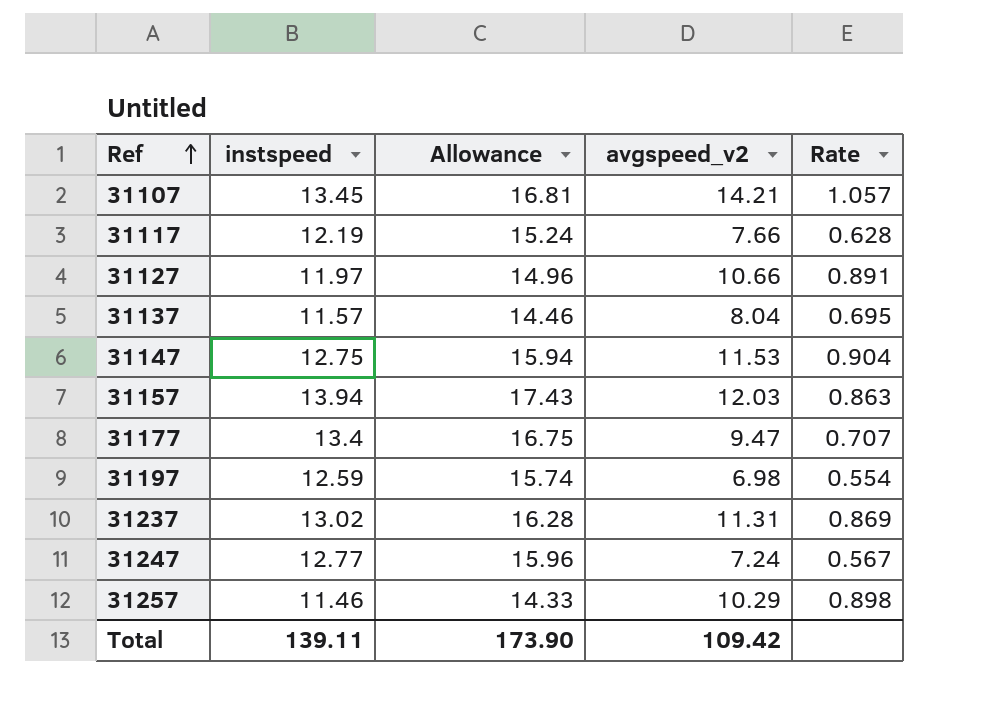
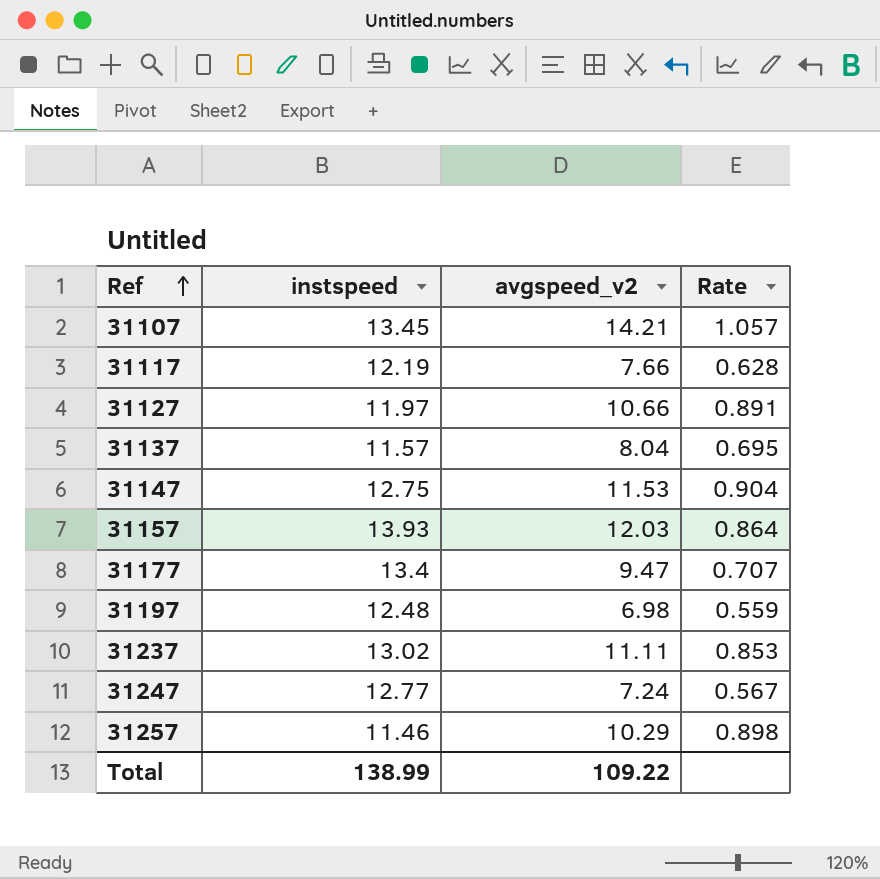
column Allowance | formula: [instspeed] * 1.25 -> none
31157 | instspeed: 13.94 -> 13.93
31157 | Rate: 0.863 -> 0.864
31197 | instspeed: 12.59 -> 12.48
31197 | Rate: 0.554 -> 0.559
31237 | avgspeed_v2: 11.31 -> 11.11
31237 | Rate: 0.869 -> 0.853
Total | instspeed: 139.11 -> 138.99
Total | avgspeed_v2: 109.42 -> 109.22

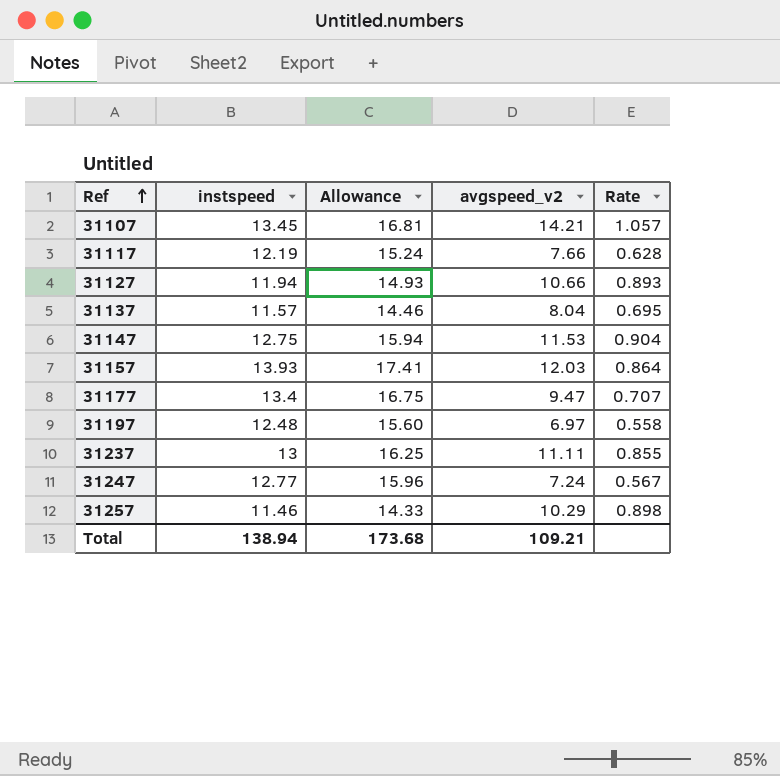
column Allowance | formula: none -> [instspeed] * 1.25
31127 | instspeed: 11.97 -> 11.94
31127 | Rate: 0.891 -> 0.893
31197 | avgspeed_v2: 6.98 -> 6.97
31197 | Rate: 0.559 -> 0.558
31237 | instspeed: 13.02 -> 13
31237 | Rate: 0.853 -> 0.855
Total | instspeed: 138.99 -> 138.94
Total | avgspeed_v2: 109.22 -> 109.21

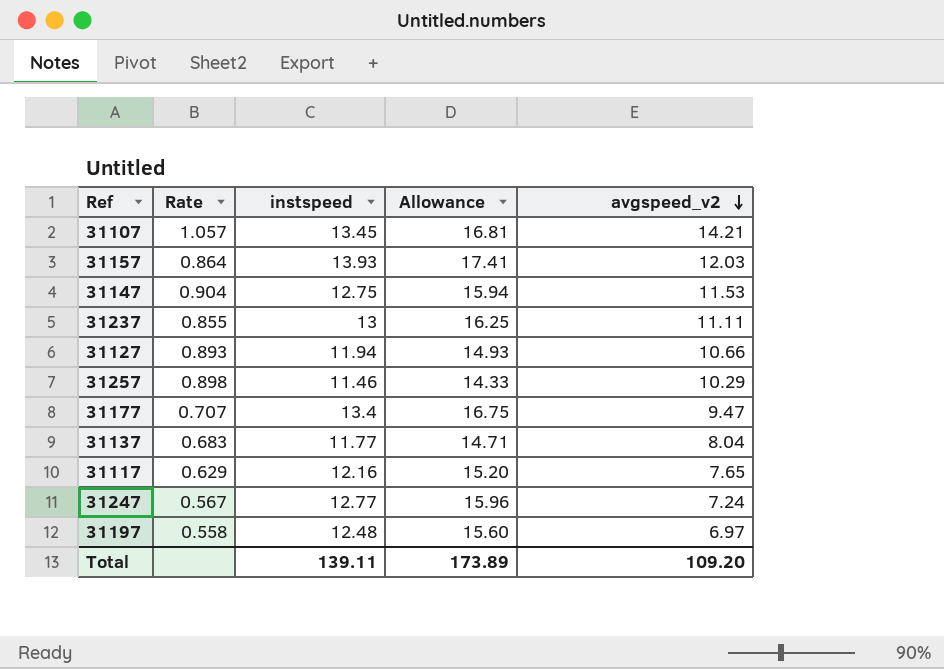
row order: Ref ascending -> avgspeed_v2 descending
column Rate | position: 5 -> 2
31137 | Rate: 0.695 -> 0.683
31137 | instspeed: 11.57 -> 11.77
31137 | Allowance: 14.46 -> 14.71
31117 | Rate: 0.628 -> 0.629
31117 | instspeed: 12.19 -> 12.16
31117 | Allowance: 15.24 -> 15.20
31117 | avgspeed_v2: 7.66 -> 7.65
Total | instspeed: 138.94 -> 139.11
Total | Allowance: 173.68 -> 173.89
Total | avgspeed_v2: 109.21 -> 109.20

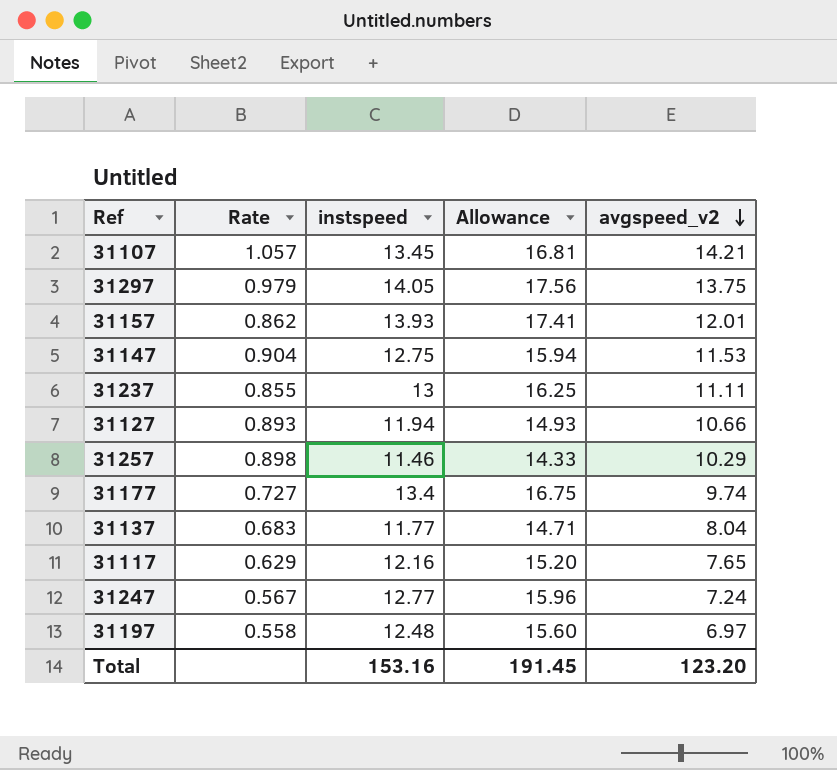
row 31297: none -> 0.979 | 14.05 | 17.56 | 13.75
31157 | Rate: 0.864 -> 0.862
31157 | avgspeed_v2: 12.03 -> 12.01
31177 | Rate: 0.707 -> 0.727
31177 | avgspeed_v2: 9.47 -> 9.74
Total | instspeed: 139.11 -> 153.16
Total | Allowance: 173.89 -> 191.45
Total | avgspeed_v2: 109.20 -> 123.20

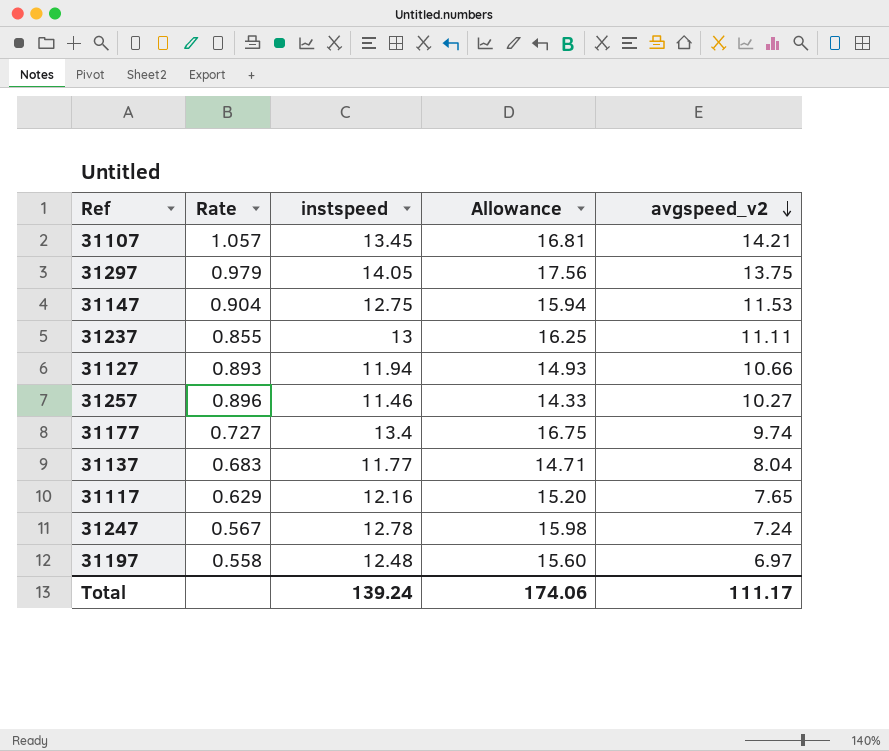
row 31157: 0.862 | 13.93 | 17.41 | 12.01 -> none
31257 | Rate: 0.898 -> 0.896
31257 | avgspeed_v2: 10.29 -> 10.27
31247 | instspeed: 12.77 -> 12.78
31247 | Allowance: 15.96 -> 15.98
Total | instspeed: 153.16 -> 139.24
Total | Allowance: 191.45 -> 174.06
Total | avgspeed_v2: 123.20 -> 111.17

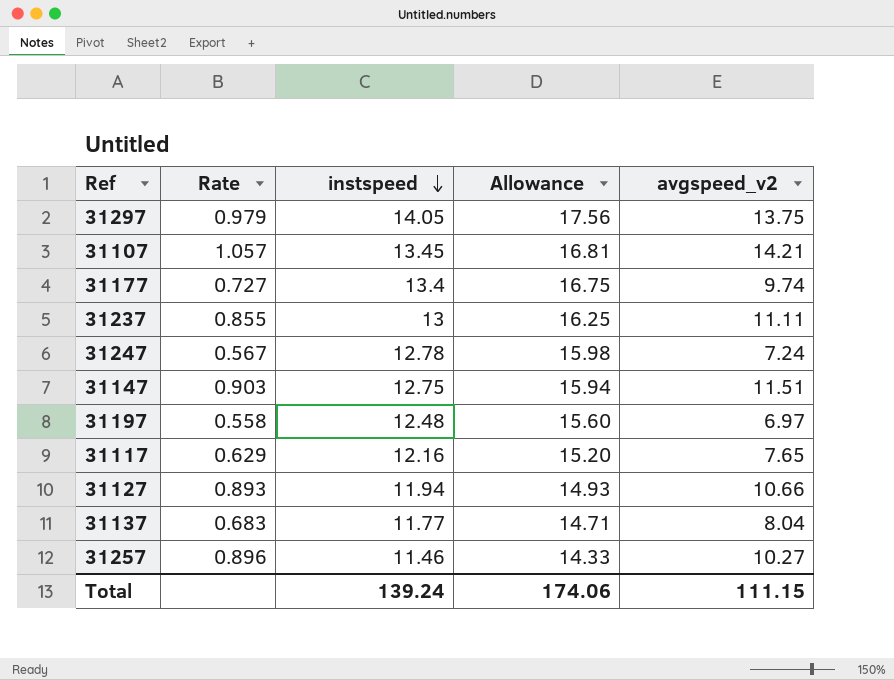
row order: avgspeed_v2 descending -> instspeed descending
31147 | Rate: 0.904 -> 0.903
31147 | avgspeed_v2: 11.53 -> 11.51
Total | avgspeed_v2: 111.17 -> 111.15

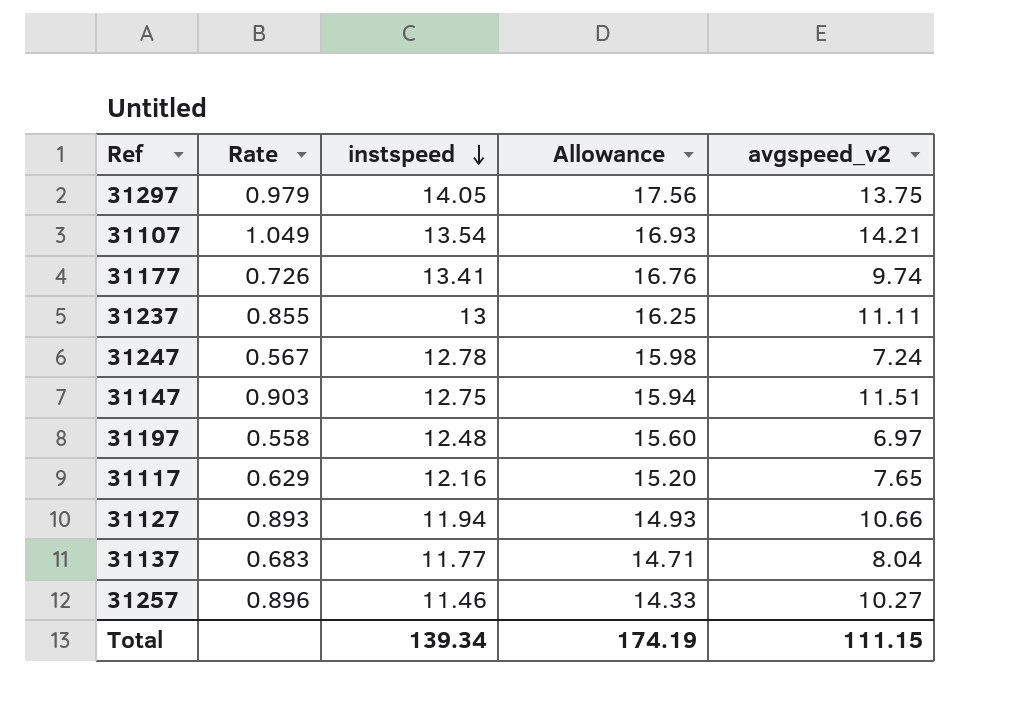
31107 | Rate: 1.057 -> 1.049
31107 | instspeed: 13.45 -> 13.54
31107 | Allowance: 16.81 -> 16.93
31177 | Rate: 0.727 -> 0.726
31177 | instspeed: 13.4 -> 13.41
31177 | Allowance: 16.75 -> 16.76
Total | instspeed: 139.24 -> 139.34
Total | Allowance: 174.06 -> 174.19

